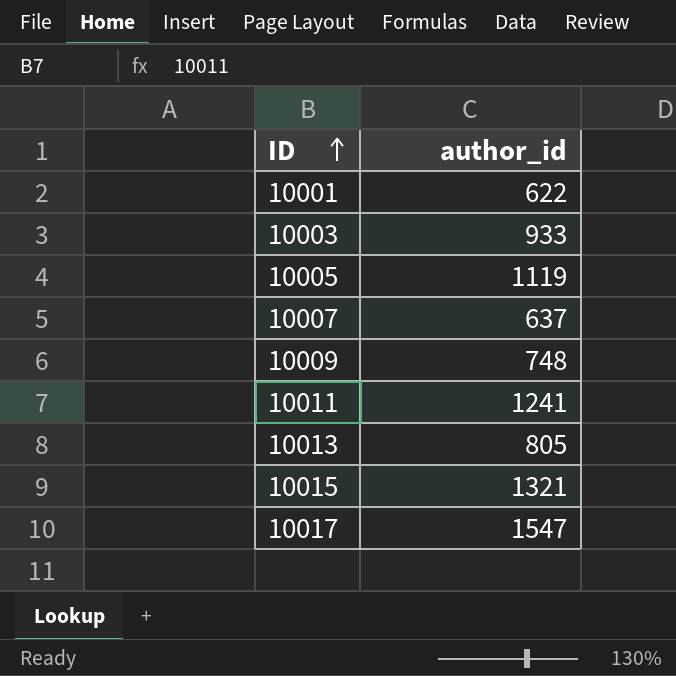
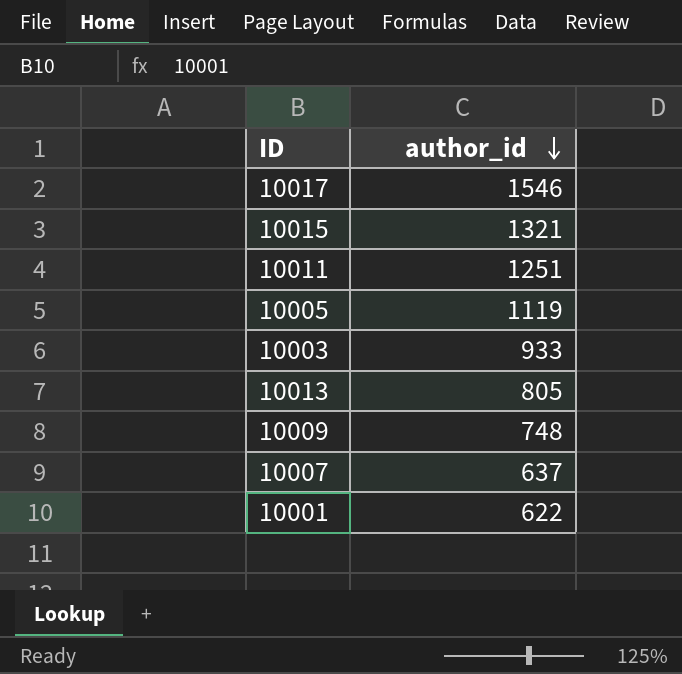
row order: ID ascending -> author_id descending
10017 | author_id: 1547 -> 1546
10011 | author_id: 1241 -> 1251

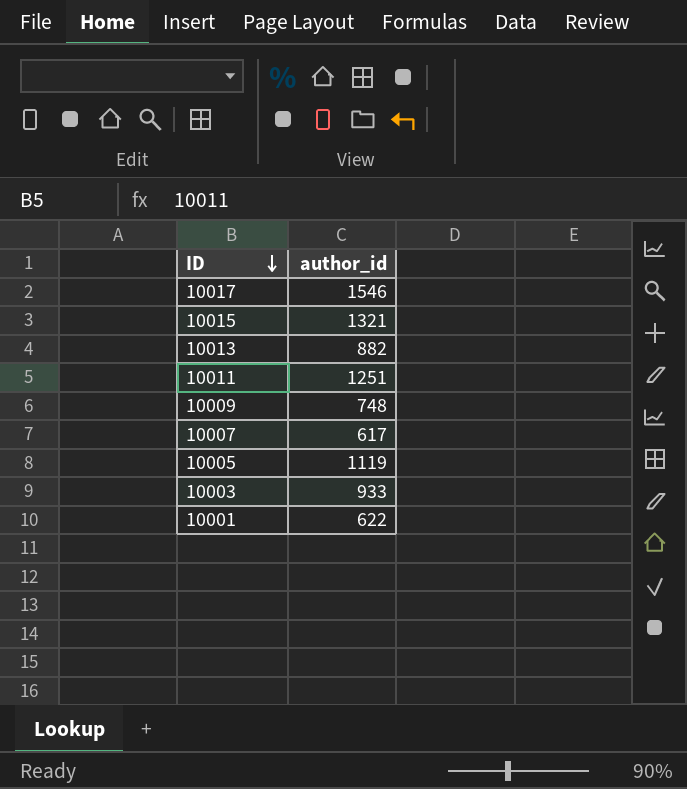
row order: author_id descending -> ID descending
10013 | author_id: 805 -> 882
10007 | author_id: 637 -> 617

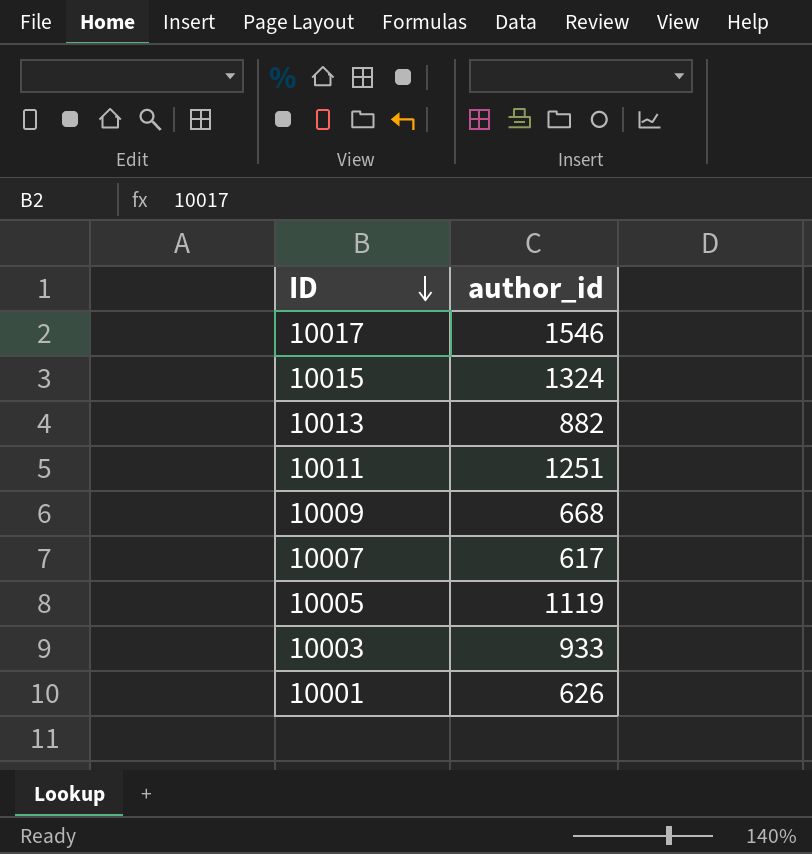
10015 | author_id: 1321 -> 1324
10009 | author_id: 748 -> 668
10001 | author_id: 622 -> 626

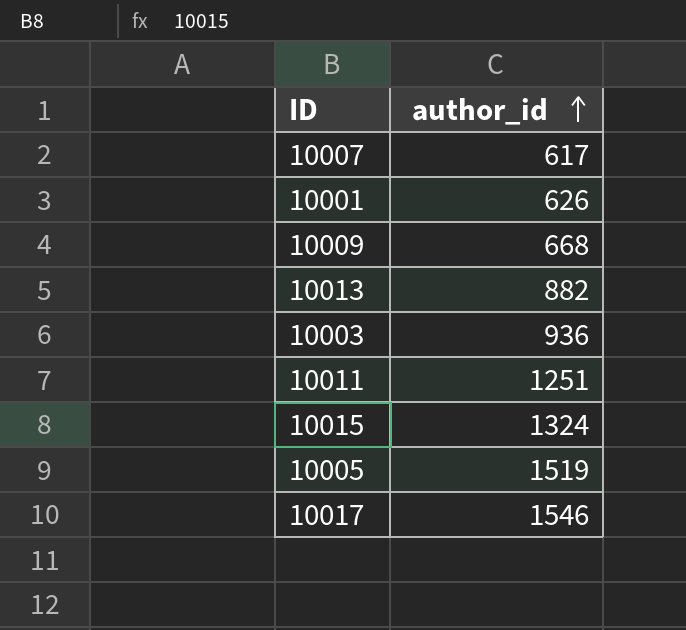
row order: ID descending -> author_id ascending
10003 | author_id: 933 -> 936
10005 | author_id: 1119 -> 1519

